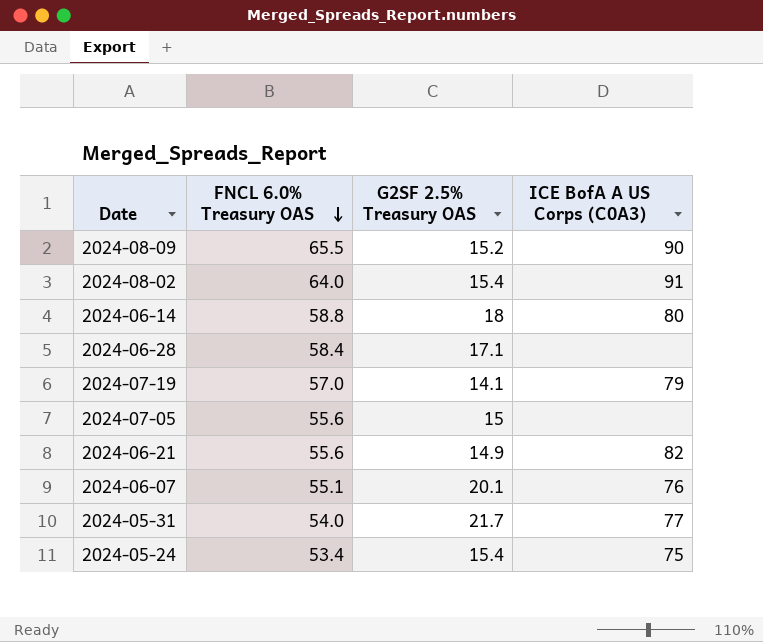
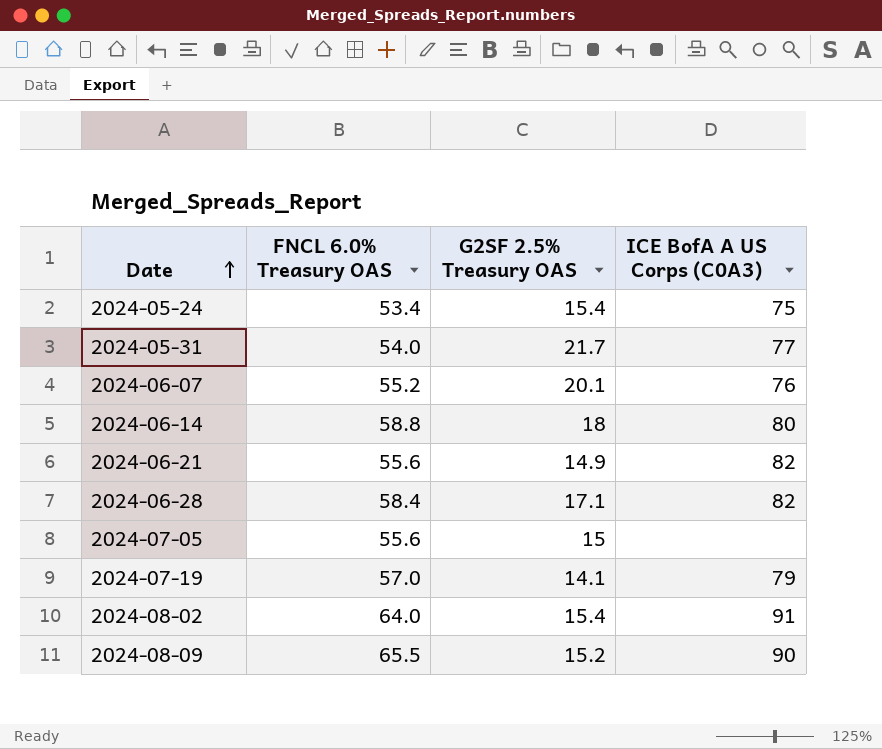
row order: FNCL 6.0% Treasury OAS descending -> Date ascending
2024-06-07 | FNCL 6.0% Treasury OAS: 55.1 -> 55.2
2024-06-28 | ICE BofA A US Corps (C0A3): none -> 82

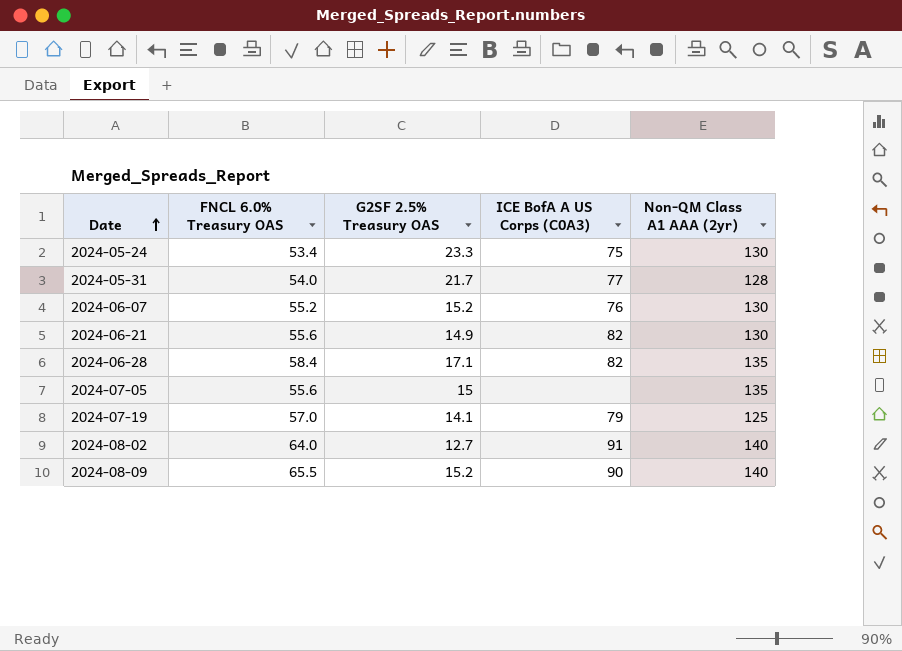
column Non-QM Class A1 AAA (2yr) | position: none -> 5
row 2024-06-14: 58.8 | 18 | 80 -> none
2024-05-24 | G2SF 2.5% Treasury OAS: 15.4 -> 23.3
2024-06-07 | G2SF 2.5% Treasury OAS: 20.1 -> 15.2
2024-08-02 | G2SF 2.5% Treasury OAS: 15.4 -> 12.7

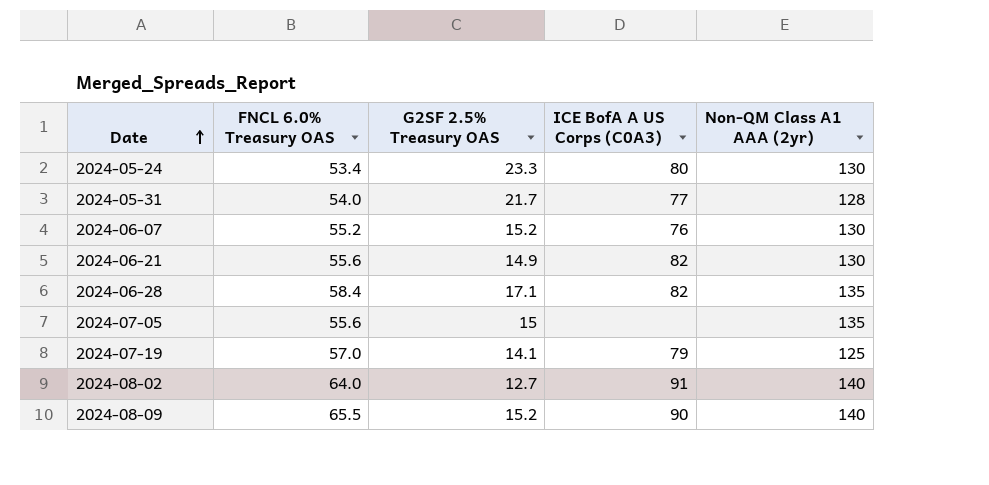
2024-05-24 | ICE BofA A US Corps (C0A3): 75 -> 80

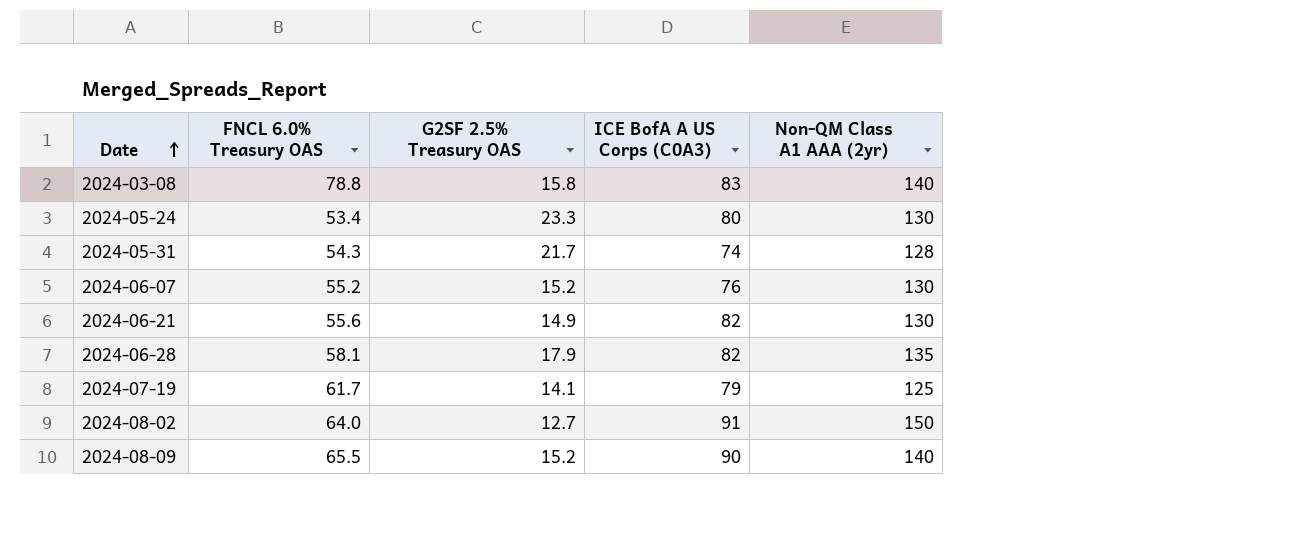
row 2024-07-05: 55.6 | 15 | none | 135 -> none
row 2024-03-08: none -> 78.8 | 15.8 | 83 | 140
2024-05-31 | FNCL 6.0% Treasury OAS: 54.0 -> 54.3
2024-05-31 | ICE BofA A US Corps (C0A3): 77 -> 74
2024-06-28 | FNCL 6.0% Treasury OAS: 58.4 -> 58.1
2024-06-28 | G2SF 2.5% Treasury OAS: 17.1 -> 17.9
2024-07-19 | FNCL 6.0% Treasury OAS: 57.0 -> 61.7
2024-08-02 | Non-QM Class A1 AAA (2yr): 140 -> 150

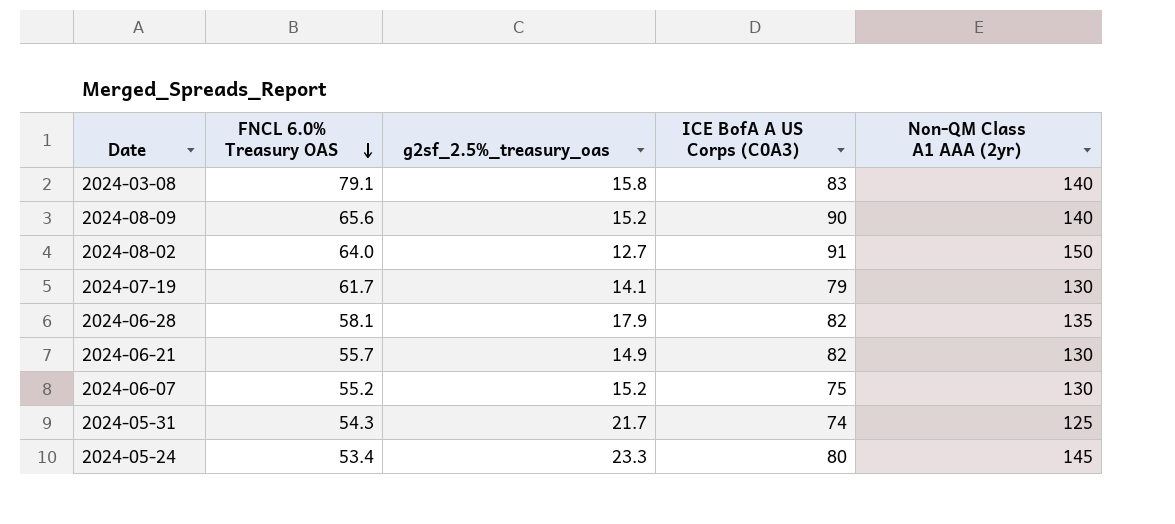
row order: Date ascending -> FNCL 6.0% Treasury OAS descending
column name: G2SF 2.5% Treasury OAS -> g2sf_2.5%_treasury_oas
2024-03-08 | FNCL 6.0% Treasury OAS: 78.8 -> 79.1
2024-08-09 | FNCL 6.0% Treasury OAS: 65.5 -> 65.6
2024-07-19 | Non-QM Class A1 AAA (2yr): 125 -> 130
2024-06-21 | FNCL 6.0% Treasury OAS: 55.6 -> 55.7
2024-06-07 | ICE BofA A US Corps (C0A3): 76 -> 75
2024-05-31 | Non-QM Class A1 AAA (2yr): 128 -> 125
2024-05-24 | Non-QM Class A1 AAA (2yr): 130 -> 145

